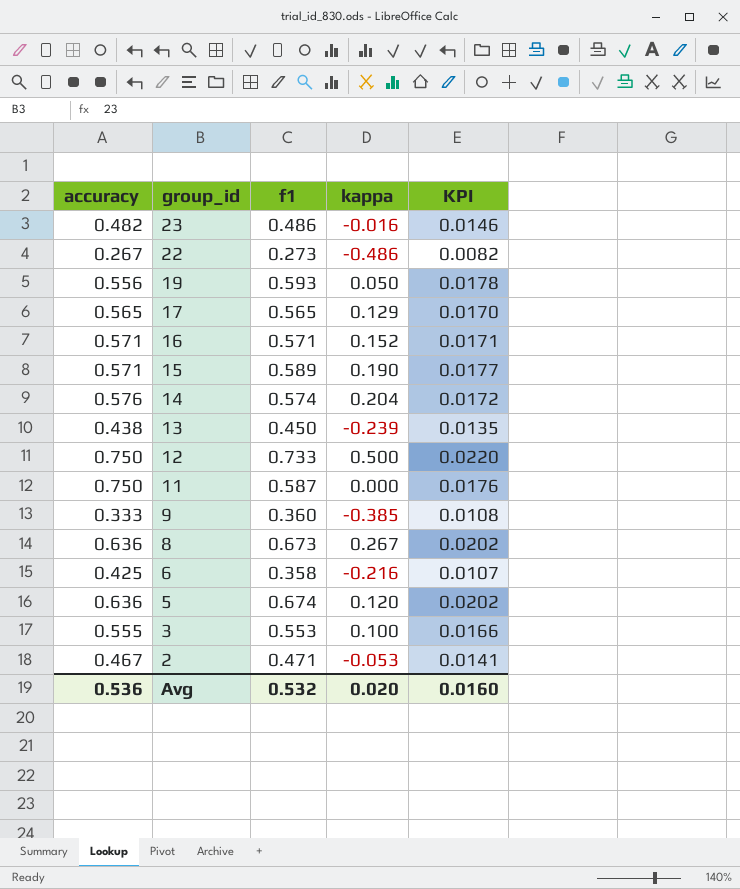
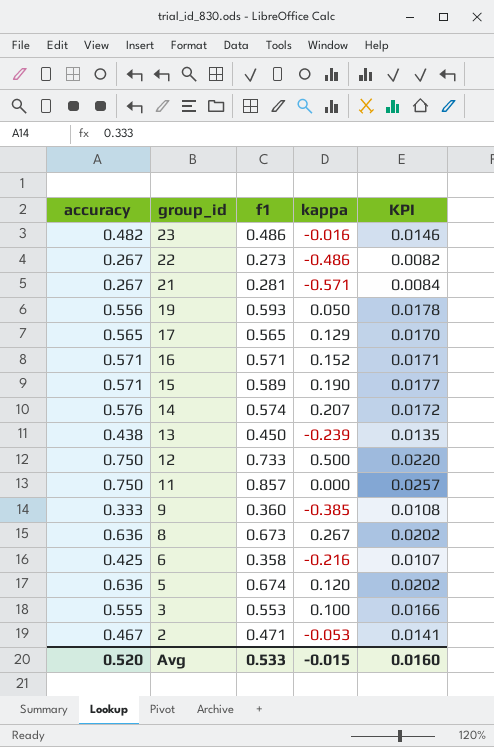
row 21: none -> 0.267 | 0.281 | -0.571 | 0.0084
14 | kappa: 0.204 -> 0.207
11 | f1: 0.587 -> 0.857
11 | KPI: 0.0176 -> 0.0257
Avg | accuracy: 0.536 -> 0.520
Avg | f1: 0.532 -> 0.533
Avg | kappa: 0.020 -> -0.015

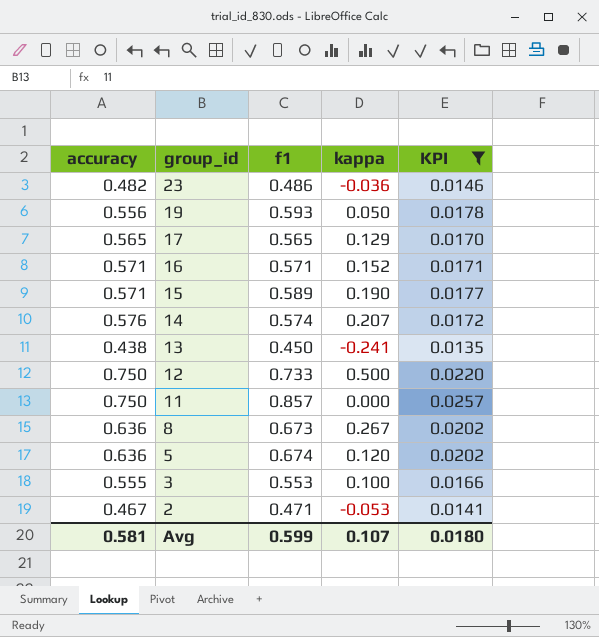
filter: none -> KPI >= 0.0135
23 | kappa: -0.016 -> -0.036
13 | kappa: -0.239 -> -0.241
Avg | accuracy: 0.520 -> 0.581
Avg | f1: 0.533 -> 0.599
Avg | kappa: -0.015 -> 0.107
Avg | KPI: 0.0160 -> 0.0180

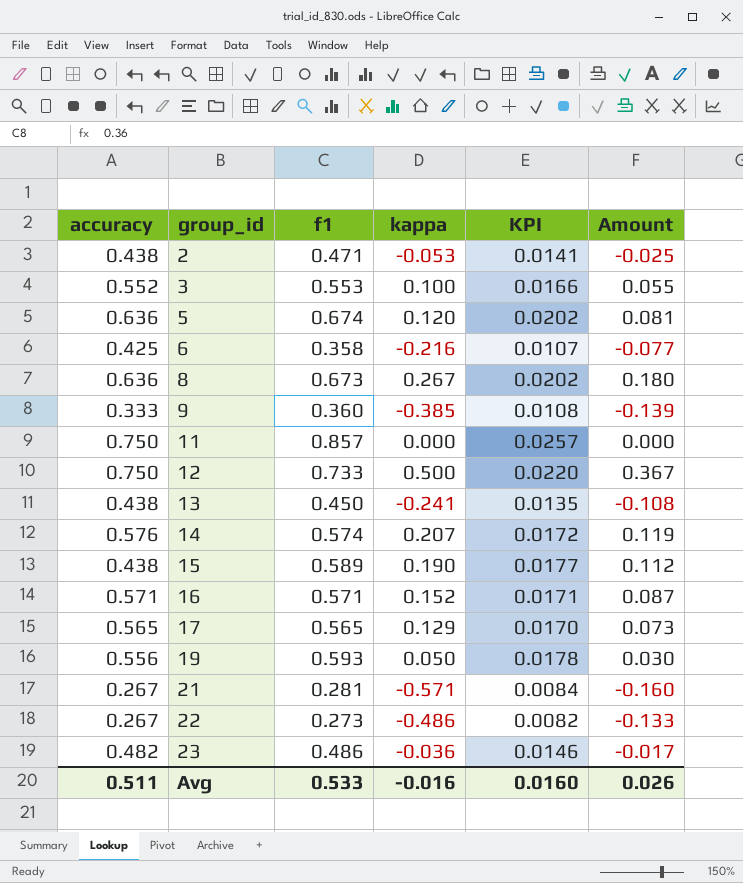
filter: KPI >= 0.0135 -> none
row order: group_id descending -> group_id ascending
column Amount | formula: none -> [f1] * [kappa]
2 | accuracy: 0.467 -> 0.438
3 | accuracy: 0.555 -> 0.552
15 | accuracy: 0.571 -> 0.438
Avg | accuracy: 0.581 -> 0.511
Avg | f1: 0.599 -> 0.533
Avg | kappa: 0.107 -> -0.016
Avg | KPI: 0.0180 -> 0.0160

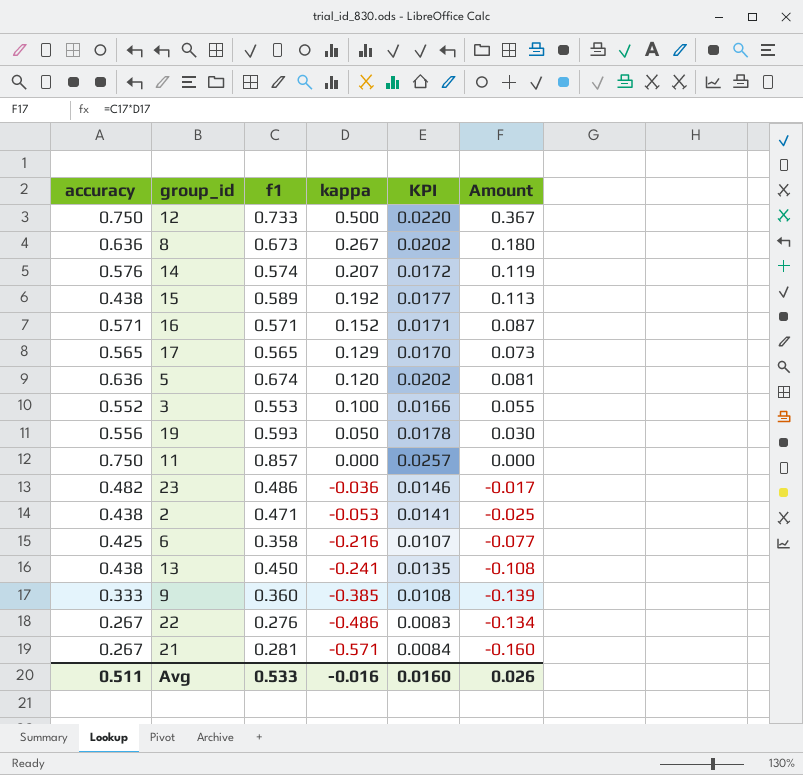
row order: group_id ascending -> kappa descending
15 | kappa: 0.190 -> 0.192
15 | Amount: 0.112 -> 0.113
22 | f1: 0.273 -> 0.276
22 | KPI: 0.0082 -> 0.0083
22 | Amount: -0.133 -> -0.134

